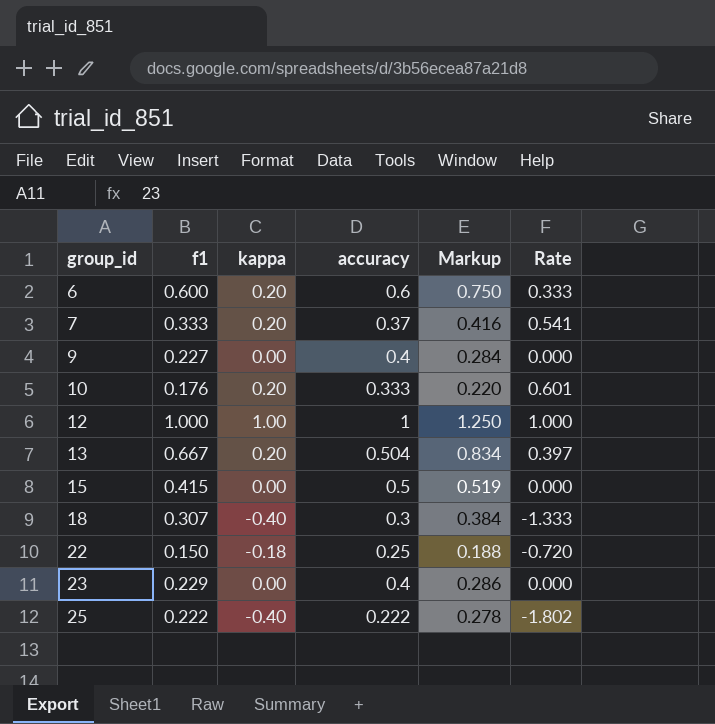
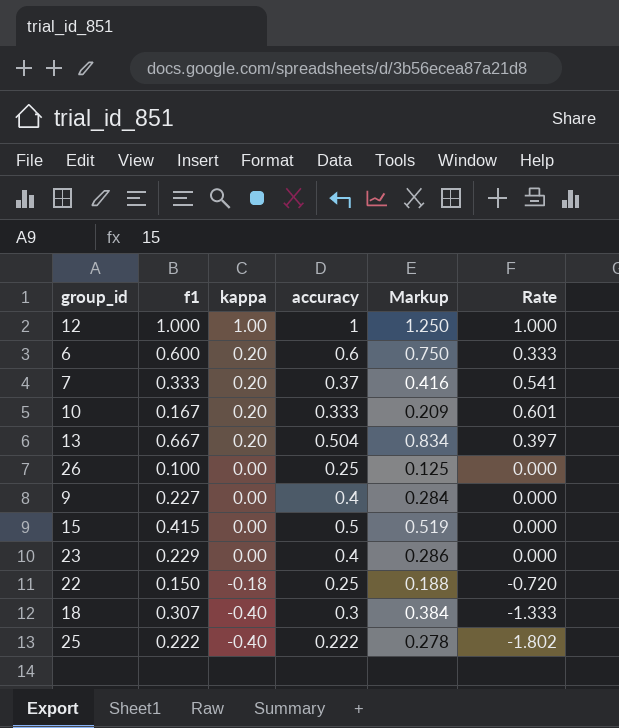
row order: group_id ascending -> kappa descending
10 | f1: 0.176 -> 0.167
10 | Markup: 0.220 -> 0.209
row 26: none -> 0.100 | 0.00 | 0.25 | 0.125 | 0.000

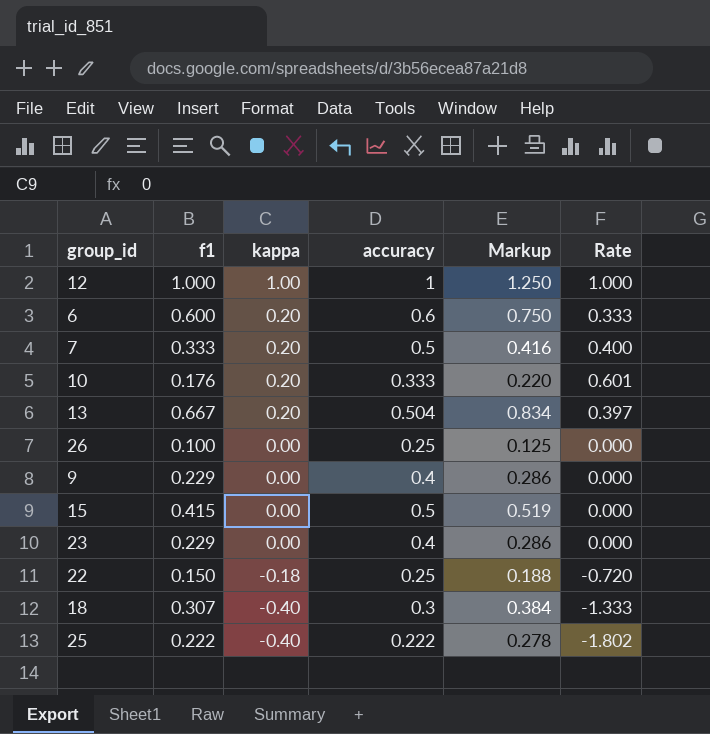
7 | accuracy: 0.37 -> 0.5
7 | Rate: 0.541 -> 0.400
10 | f1: 0.167 -> 0.176
10 | Markup: 0.209 -> 0.220
9 | f1: 0.227 -> 0.229
9 | Markup: 0.284 -> 0.286

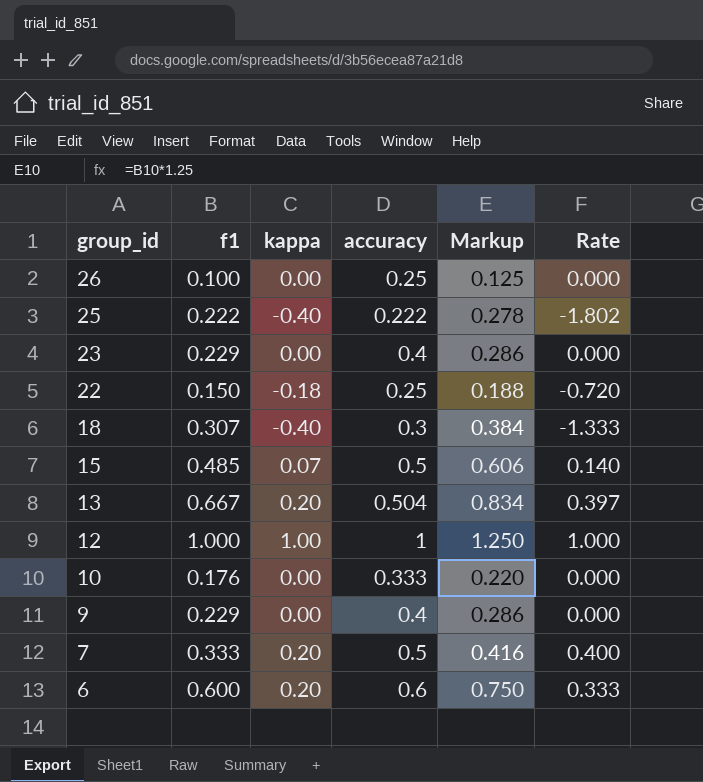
row order: kappa descending -> group_id descending
15 | f1: 0.415 -> 0.485
15 | kappa: 0.00 -> 0.07
15 | Markup: 0.519 -> 0.606
15 | Rate: 0.000 -> 0.140
10 | kappa: 0.20 -> 0.00
10 | Rate: 0.601 -> 0.000

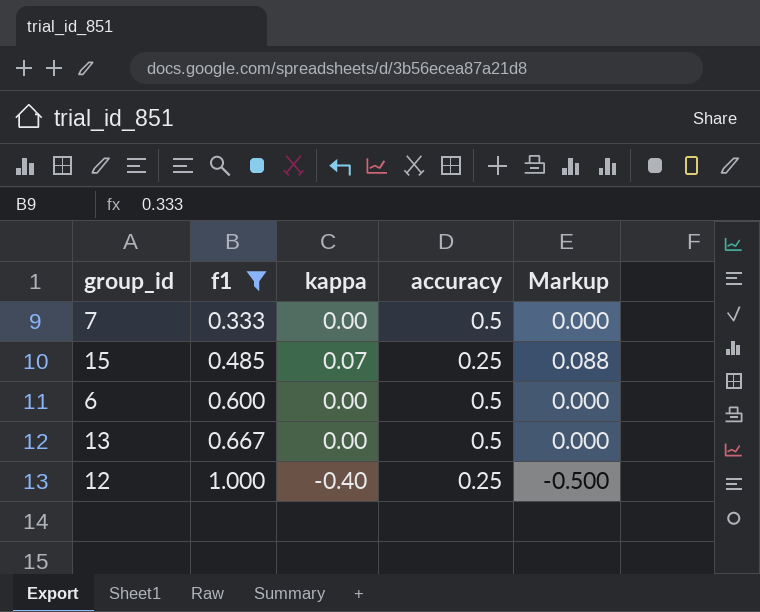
filter: none -> f1 >= 0.333
row order: group_id descending -> f1 ascending
column Rate | formula: [kappa] / [accuracy] -> none
column Markup | formula: [f1] * 1.25 -> [kappa] * 1.25
7 | kappa: 0.20 -> 0.00
15 | accuracy: 0.5 -> 0.25
6 | kappa: 0.20 -> 0.00
6 | accuracy: 0.6 -> 0.5
13 | kappa: 0.20 -> 0.00
13 | accuracy: 0.504 -> 0.5
12 | kappa: 1.00 -> -0.40
12 | accuracy: 1 -> 0.25

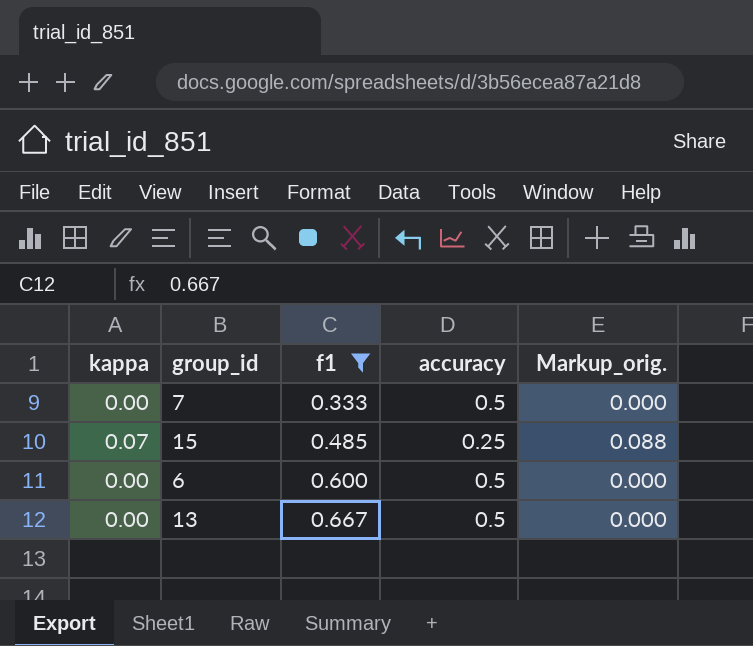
column kappa | position: 3 -> 1
column name: Markup -> Markup_orig.
row 12: 1.000 | -0.40 | 0.25 | -0.500 -> none

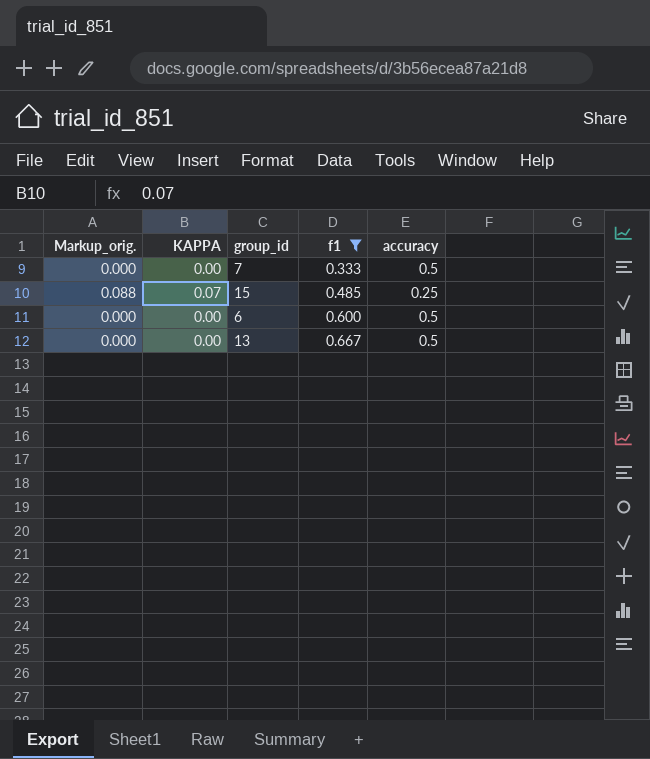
column Markup_orig. | position: 5 -> 1
column name: kappa -> KAPPA

